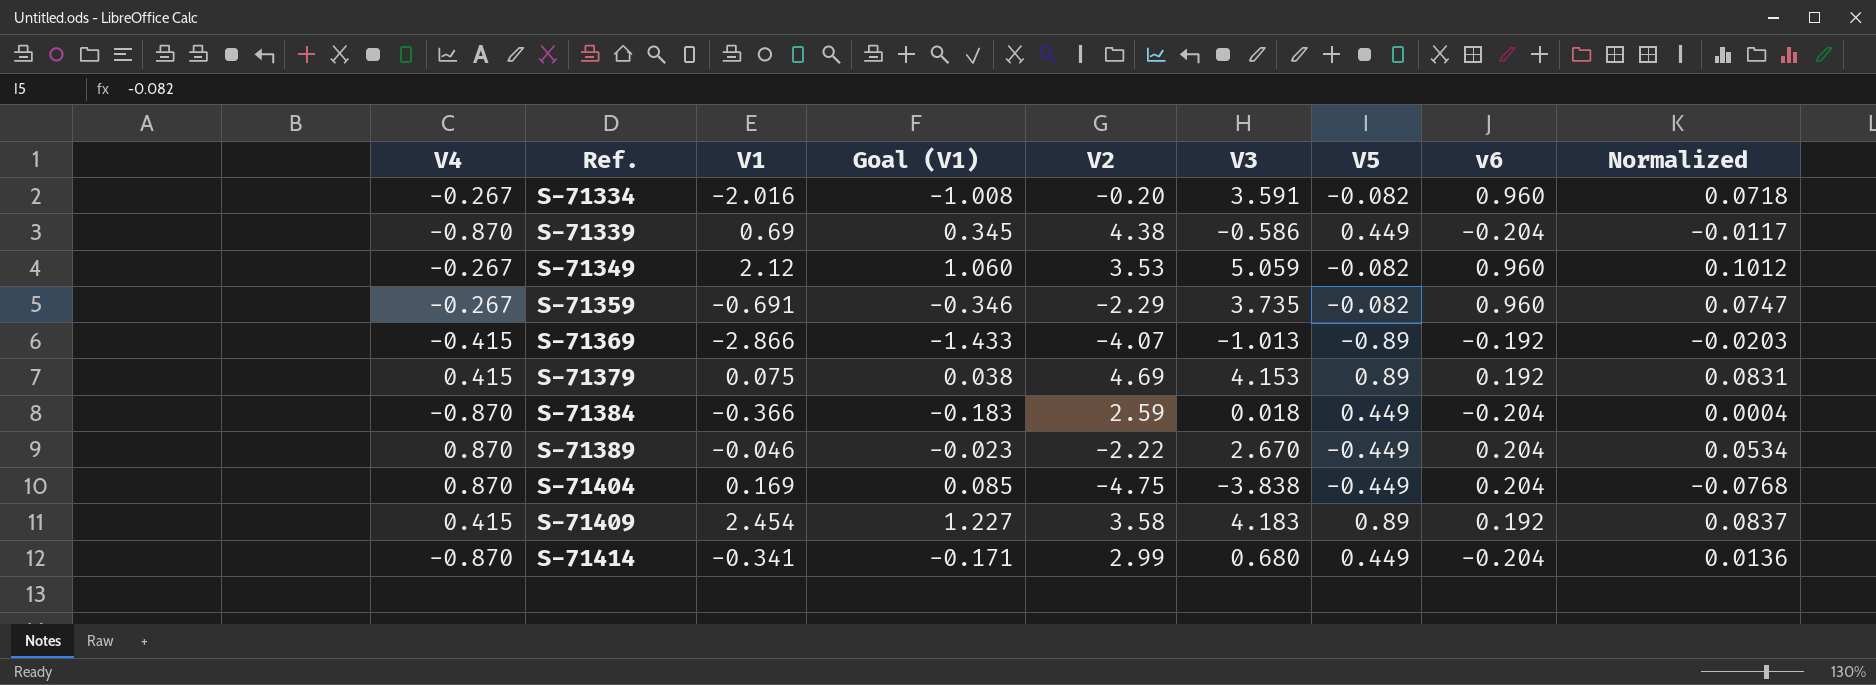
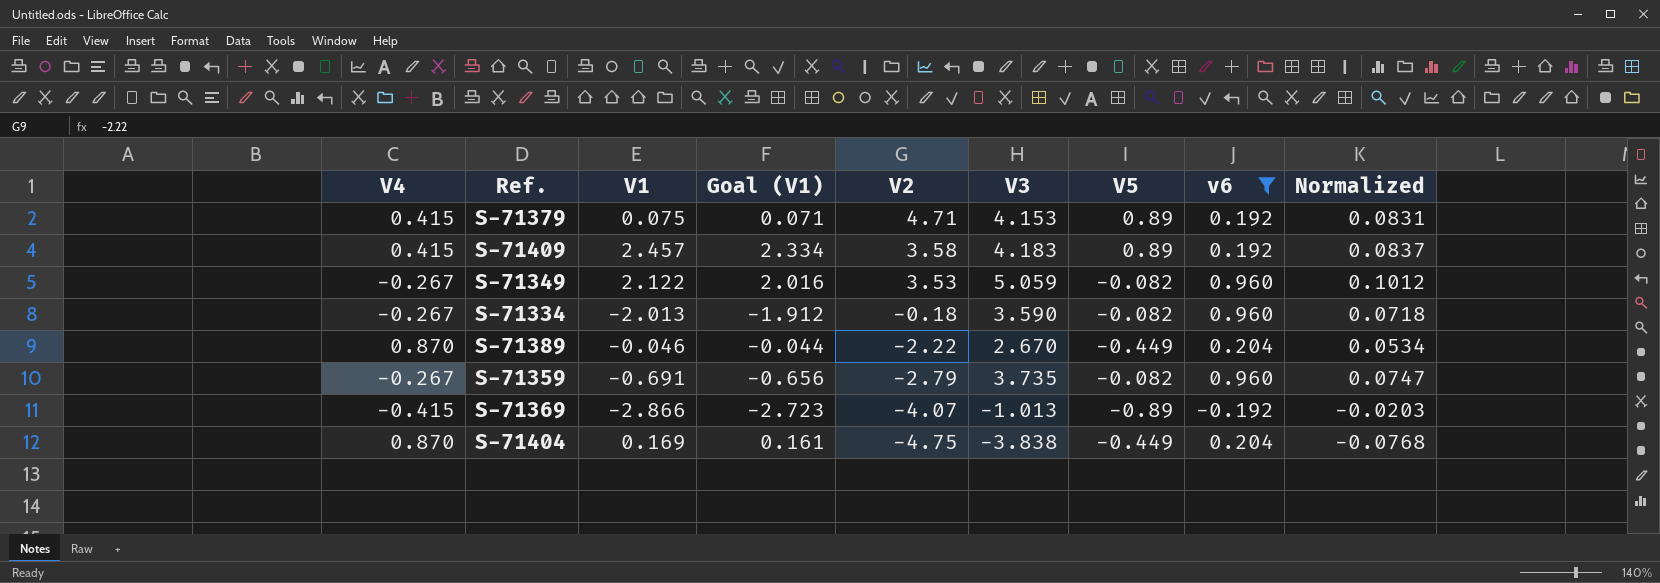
filter: none -> v6 != -0.204
row order: Ref. ascending -> V2 descending
column Goal (V1) | formula: [V1] * 0.5 -> [V1] * 0.95
S-71379 | V2: 4.69 -> 4.71
S-71409 | V1: 2.454 -> 2.457
S-71349 | V1: 2.12 -> 2.122
S-71334 | V1: -2.016 -> -2.013
S-71334 | V2: -0.20 -> -0.18
S-71334 | V3: 3.591 -> 3.590
S-71359 | V2: -2.29 -> -2.79

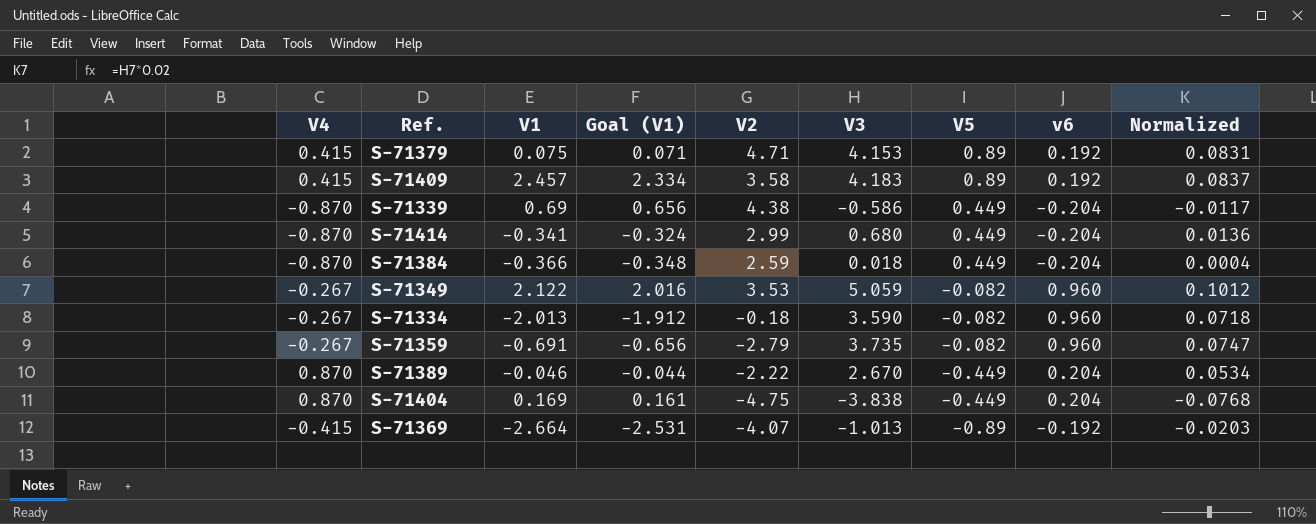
filter: v6 != -0.204 -> none
row order: V2 descending -> V5 descending
S-71369 | V1: -2.866 -> -2.664
S-71369 | Goal (V1): -2.723 -> -2.531

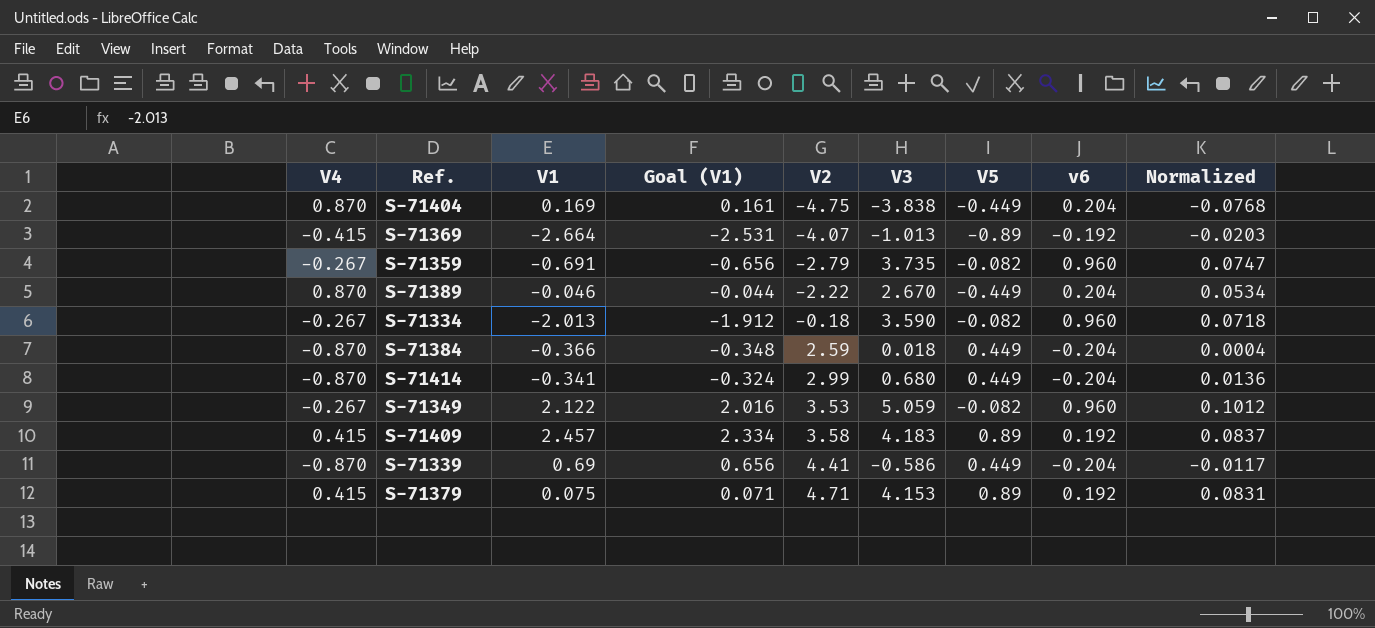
row order: V5 descending -> V2 ascending
S-71339 | V2: 4.38 -> 4.41

